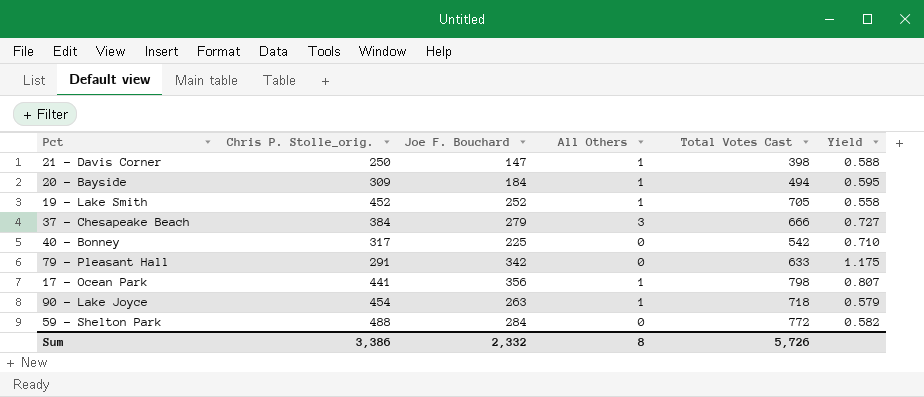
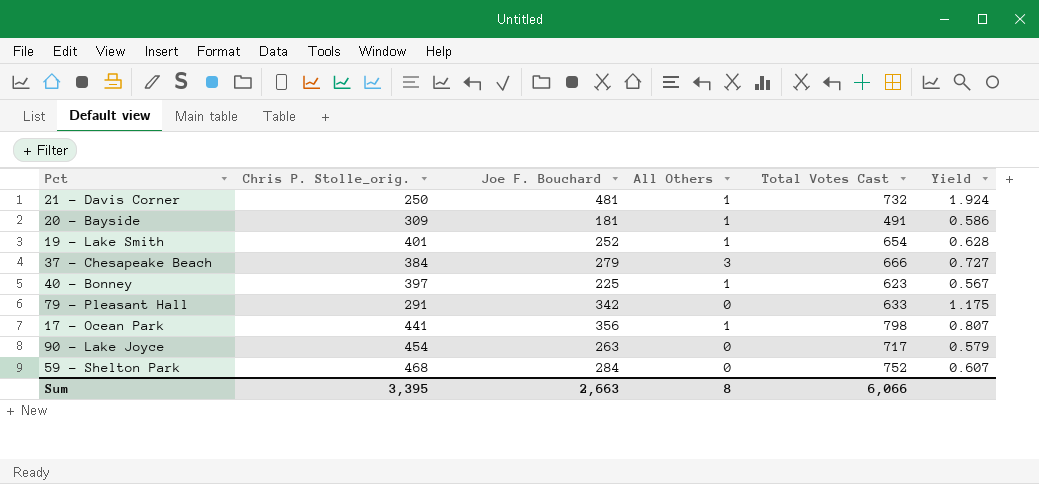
21 - Davis Corner | Joe F. Bouchard: 147 -> 481
21 - Davis Corner | Total Votes Cast: 398 -> 732
21 - Davis Corner | Yield: 0.588 -> 1.924
20 - Bayside | Joe F. Bouchard: 184 -> 181
20 - Bayside | Total Votes Cast: 494 -> 491
20 - Bayside | Yield: 0.595 -> 0.586
19 - Lake Smith | Chris P. Stolle_orig.: 452 -> 401
19 - Lake Smith | Total Votes Cast: 705 -> 654
19 - Lake Smith | Yield: 0.558 -> 0.628
40 - Bonney | Chris P. Stolle_orig.: 317 -> 397
40 - Bonney | All Others: 0 -> 1
40 - Bonney | Total Votes Cast: 542 -> 623
40 - Bonney | Yield: 0.710 -> 0.567
90 - Lake Joyce | All Others: 1 -> 0
90 - Lake Joyce | Total Votes Cast: 718 -> 717
59 - Shelton Park | Chris P. Stolle_orig.: 488 -> 468
59 - Shelton Park | Total Votes Cast: 772 -> 752
59 - Shelton Park | Yield: 0.582 -> 0.607
Sum | Chris P. Stolle_orig.: 3,386 -> 3,395
Sum | Joe F. Bouchard: 2,332 -> 2,663
Sum | Total Votes Cast: 5,726 -> 6,066

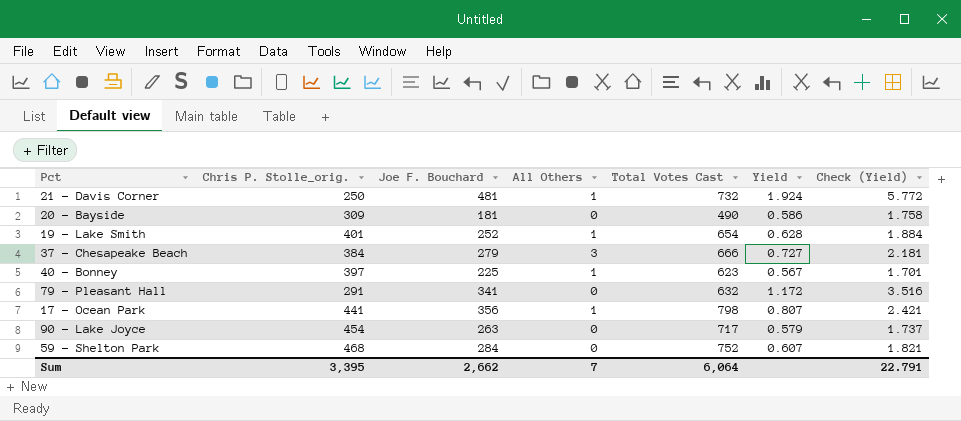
column Check (Yield) | formula: none -> [Yield] * 3
20 - Bayside | All Others: 1 -> 0
20 - Bayside | Total Votes Cast: 491 -> 490
79 - Pleasant Hall | Joe F. Bouchard: 342 -> 341
79 - Pleasant Hall | Total Votes Cast: 633 -> 632
79 - Pleasant Hall | Yield: 1.175 -> 1.172
Sum | Joe F. Bouchard: 2,663 -> 2,662
Sum | All Others: 8 -> 7
Sum | Total Votes Cast: 6,066 -> 6,064

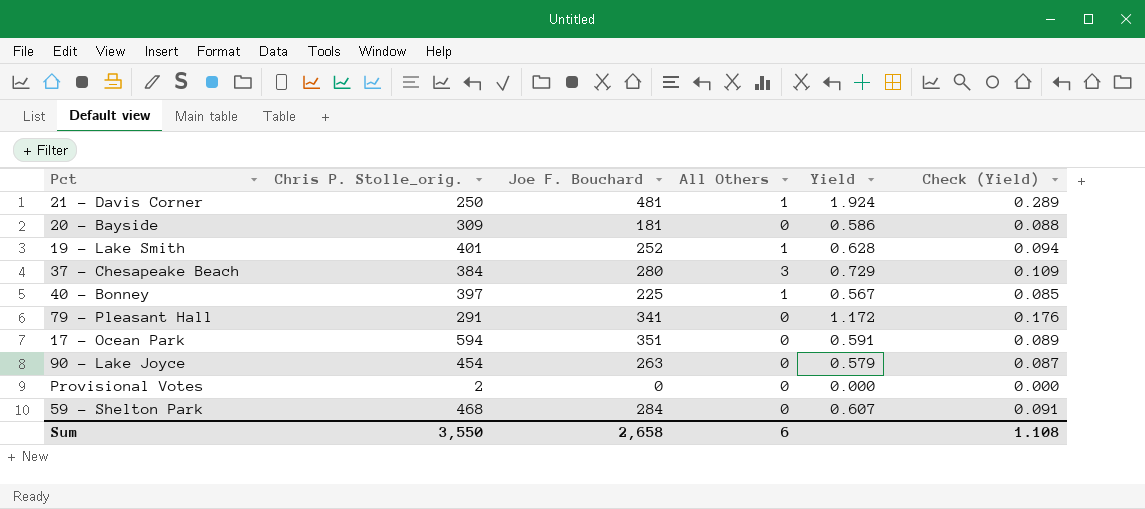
column Total Votes Cast | formula: [Chris P. Stolle_orig.] + [Joe F. Bouchard] + [All Others] -> none
column Check (Yield) | formula: [Yield] * 3 -> [Yield] * 0.15
37 - Chesapeake Beach | Joe F. Bouchard: 279 -> 280
37 - Chesapeake Beach | Yield: 0.727 -> 0.729
17 - Ocean Park | Chris P. Stolle_orig.: 441 -> 594
17 - Ocean Park | Joe F. Bouchard: 356 -> 351
17 - Ocean Park | All Others: 1 -> 0
17 - Ocean Park | Yield: 0.807 -> 0.591
row Provisional Votes: none -> 2 | 0 | 0 | 0.000 | 0.000
Sum | Chris P. Stolle_orig.: 3,395 -> 3,550
Sum | Joe F. Bouchard: 2,662 -> 2,658
Sum | All Others: 7 -> 6
Sum | Check (Yield): 22.791 -> 1.108

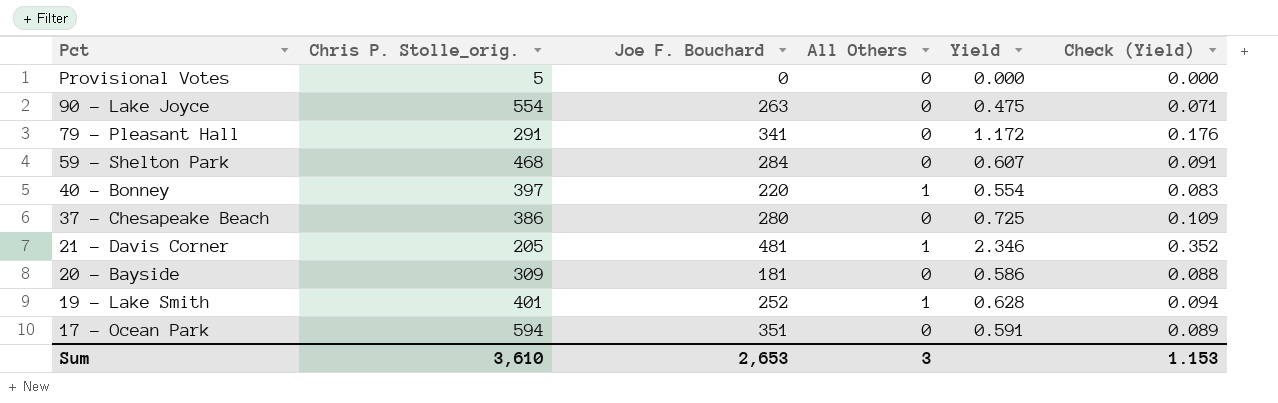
row order: none -> Pct descending
Provisional Votes | Chris P. Stolle_orig.: 2 -> 5
90 - Lake Joyce | Chris P. Stolle_orig.: 454 -> 554
90 - Lake Joyce | Yield: 0.579 -> 0.475
90 - Lake Joyce | Check (Yield): 0.087 -> 0.071
40 - Bonney | Joe F. Bouchard: 225 -> 220
40 - Bonney | Yield: 0.567 -> 0.554
40 - Bonney | Check (Yield): 0.085 -> 0.083
37 - Chesapeake Beach | Chris P. Stolle_orig.: 384 -> 386
37 - Chesapeake Beach | All Others: 3 -> 0
37 - Chesapeake Beach | Yield: 0.729 -> 0.725
21 - Davis Corner | Chris P. Stolle_orig.: 250 -> 205
21 - Davis Corner | Yield: 1.924 -> 2.346
21 - Davis Corner | Check (Yield): 0.289 -> 0.352
Sum | Chris P. Stolle_orig.: 3,550 -> 3,610
Sum | Joe F. Bouchard: 2,658 -> 2,653
Sum | All Others: 6 -> 3
Sum | Check (Yield): 1.108 -> 1.153

